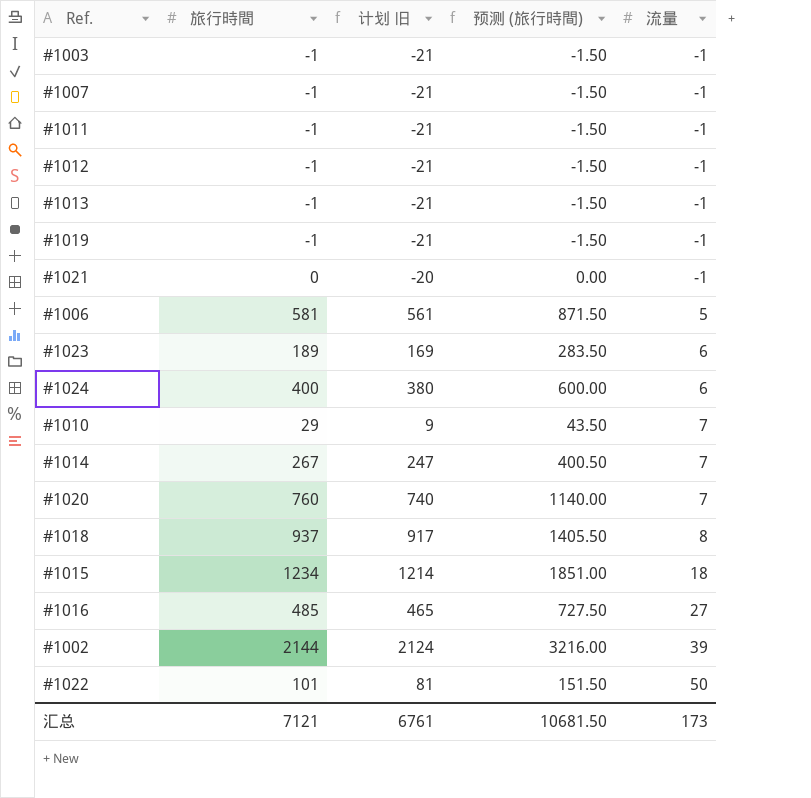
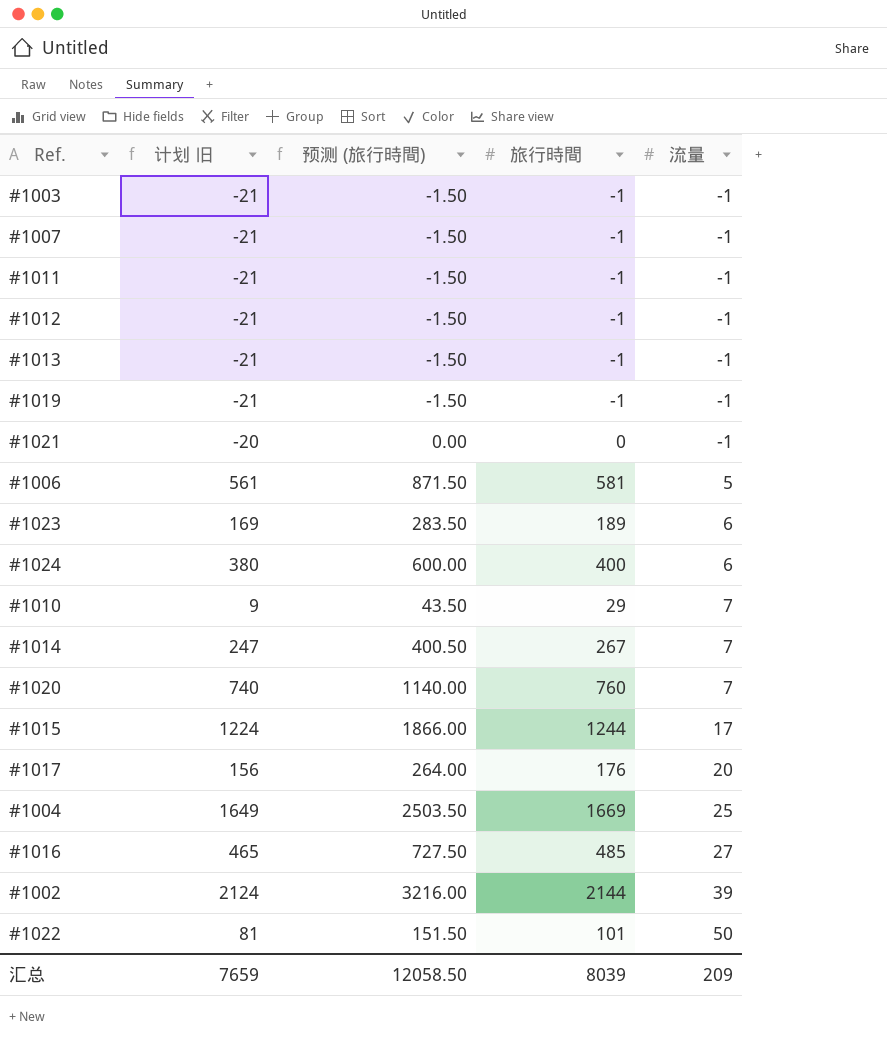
column 旅行時間 | position: 2 -> 4
row #1018: 937 | 917 | 1405.50 | 8 -> none
#1015 | 计划 旧: 1214 -> 1224
#1015 | 预测 (旅行時間): 1851.00 -> 1866.00
#1015 | 旅行時間: 1234 -> 1244
#1015 | 流量: 18 -> 17
row #1017: none -> 156 | 264.00 | 176 | 20
row #1004: none -> 1649 | 2503.50 | 1669 | 25
汇总 | 计划 旧: 6761 -> 7659
汇总 | 预测 (旅行時間): 10681.50 -> 12058.50
汇总 | 旅行時間: 7121 -> 8039
汇总 | 流量: 173 -> 209

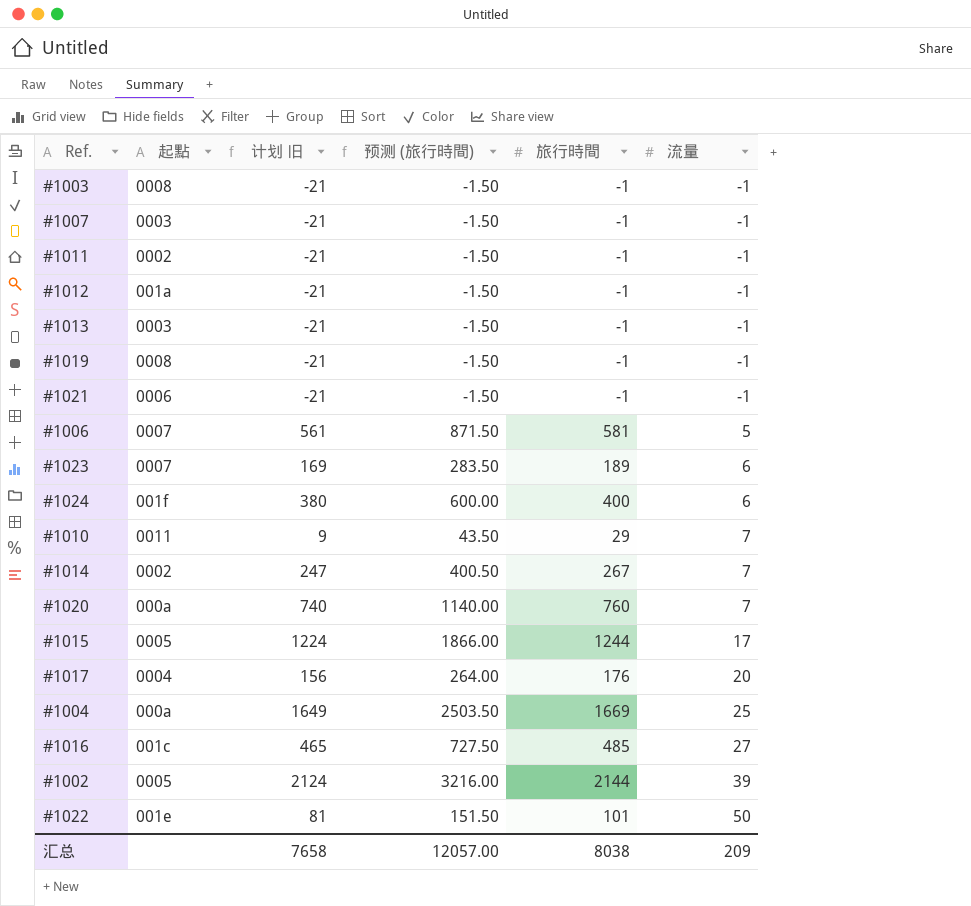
column 起點 | position: none -> 2
#1021 | 计划 旧: -20 -> -21
#1021 | 预测 (旅行時間): 0.00 -> -1.50
#1021 | 旅行時間: 0 -> -1
汇总 | 计划 旧: 7659 -> 7658
汇总 | 预测 (旅行時間): 12058.50 -> 12057.00
汇总 | 旅行時間: 8039 -> 8038

